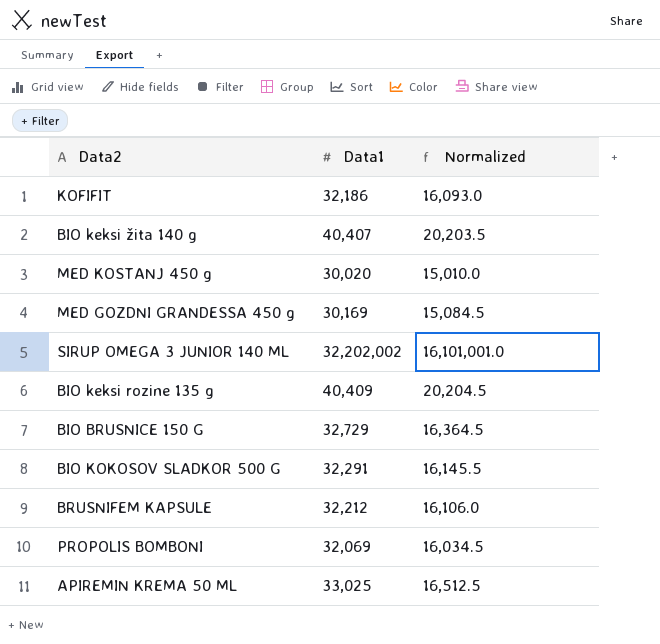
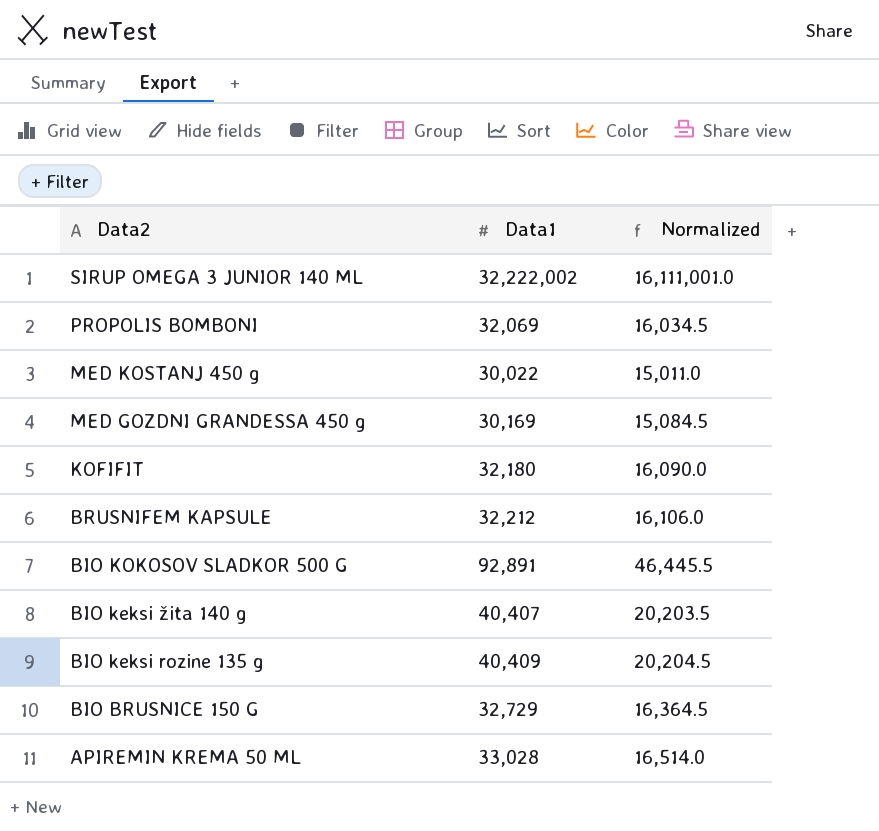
row order: none -> Data2 descending
SIRUP OMEGA 3 JUNIOR 140 ML | Data1: 32,202,002 -> 32,222,002
SIRUP OMEGA 3 JUNIOR 140 ML | Normalized: 16,101,001.0 -> 16,111,001.0
MED KOSTANJ 450 g | Data1: 30,020 -> 30,022
MED KOSTANJ 450 g | Normalized: 15,010.0 -> 15,011.0
KOFIFIT | Data1: 32,186 -> 32,180
KOFIFIT | Normalized: 16,093.0 -> 16,090.0
BIO KOKOSOV SLADKOR 500 G | Data1: 32,291 -> 92,891
BIO KOKOSOV SLADKOR 500 G | Normalized: 16,145.5 -> 46,445.5
APIREMIN KREMA 50 ML | Data1: 33,025 -> 33,028
APIREMIN KREMA 50 ML | Normalized: 16,512.5 -> 16,514.0

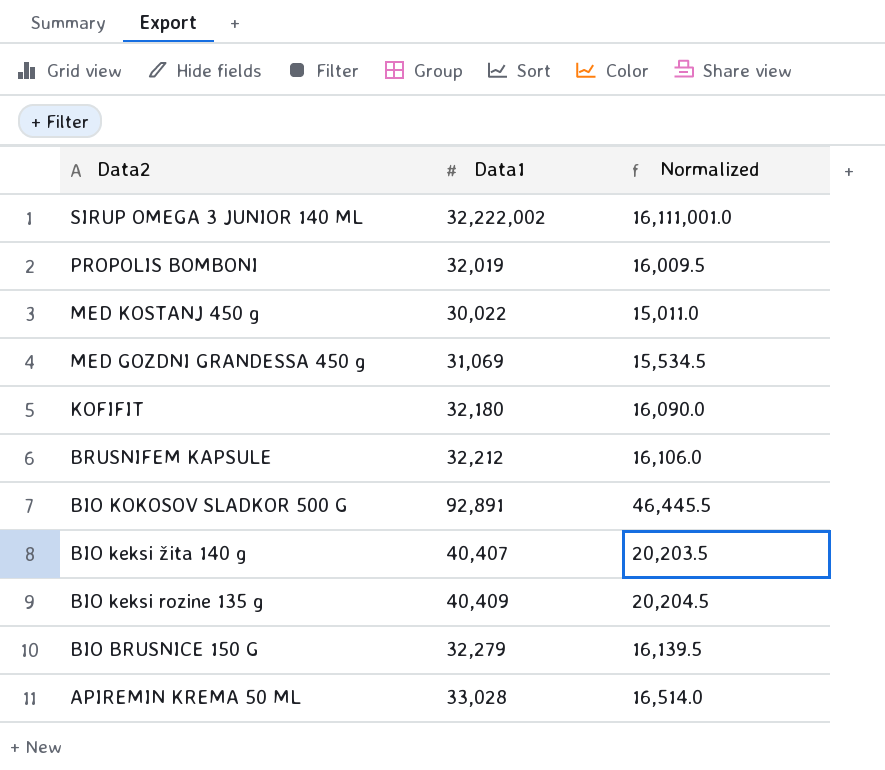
PROPOLIS BOMBONI | Data1: 32,069 -> 32,019
PROPOLIS BOMBONI | Normalized: 16,034.5 -> 16,009.5
MED GOZDNI GRANDESSA 450 g | Data1: 30,169 -> 31,069
MED GOZDNI GRANDESSA 450 g | Normalized: 15,084.5 -> 15,534.5
BIO BRUSNICE 150 G | Data1: 32,729 -> 32,279
BIO BRUSNICE 150 G | Normalized: 16,364.5 -> 16,139.5

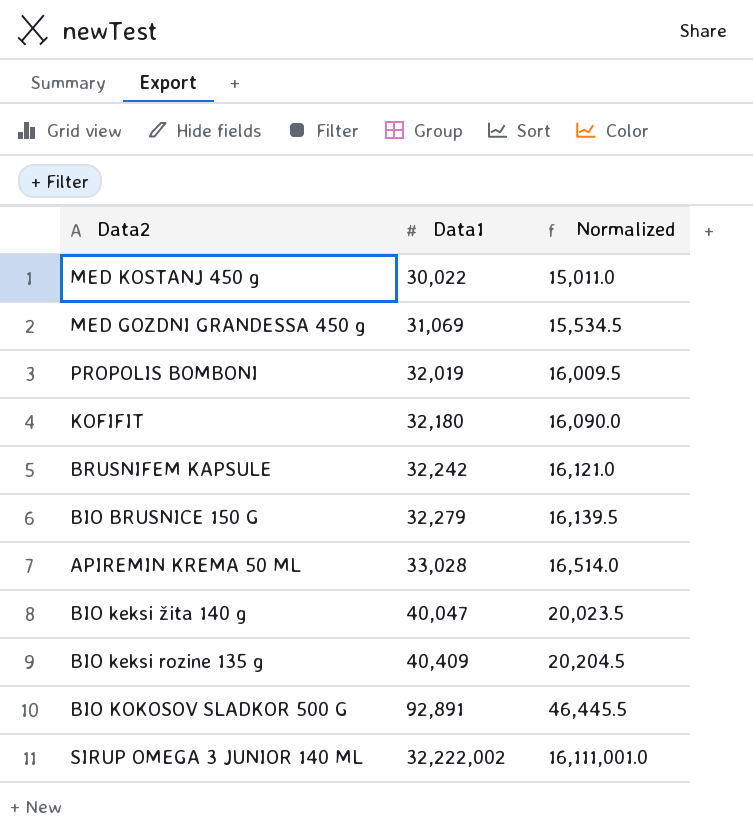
row order: Data2 descending -> Data1 ascending
BRUSNIFEM KAPSULE | Data1: 32,212 -> 32,242
BRUSNIFEM KAPSULE | Normalized: 16,106.0 -> 16,121.0
BIO keksi žita 140 g | Data1: 40,407 -> 40,047
BIO keksi žita 140 g | Normalized: 20,203.5 -> 20,023.5

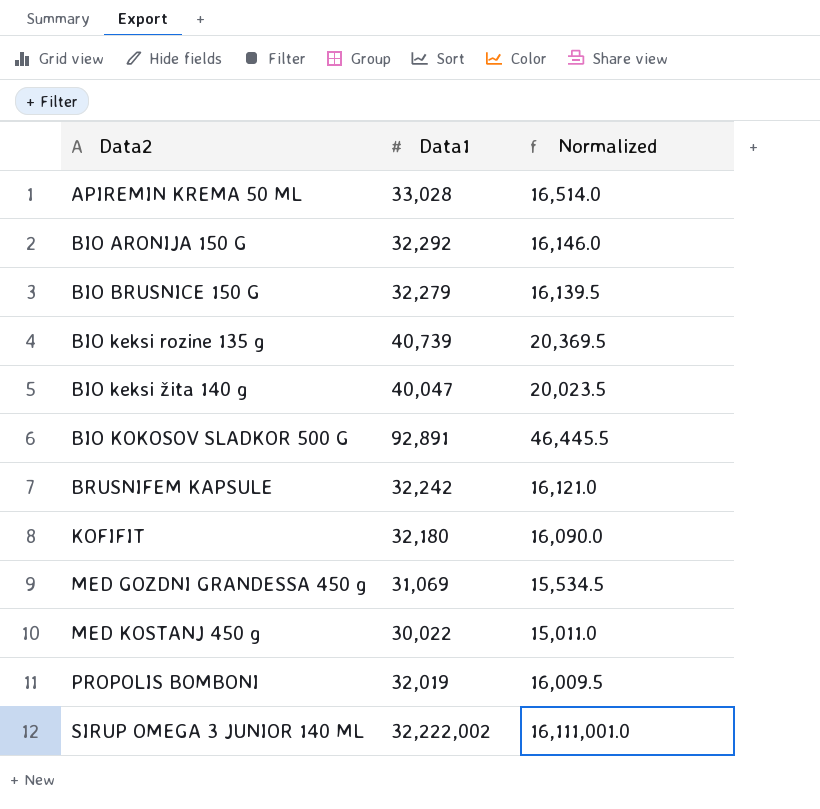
row order: Data1 ascending -> Data2 ascending
row BIO ARONIJA 150 G: none -> 32,292 | 16,146.0
BIO keksi rozine 135 g | Data1: 40,409 -> 40,739
BIO keksi rozine 135 g | Normalized: 20,204.5 -> 20,369.5

